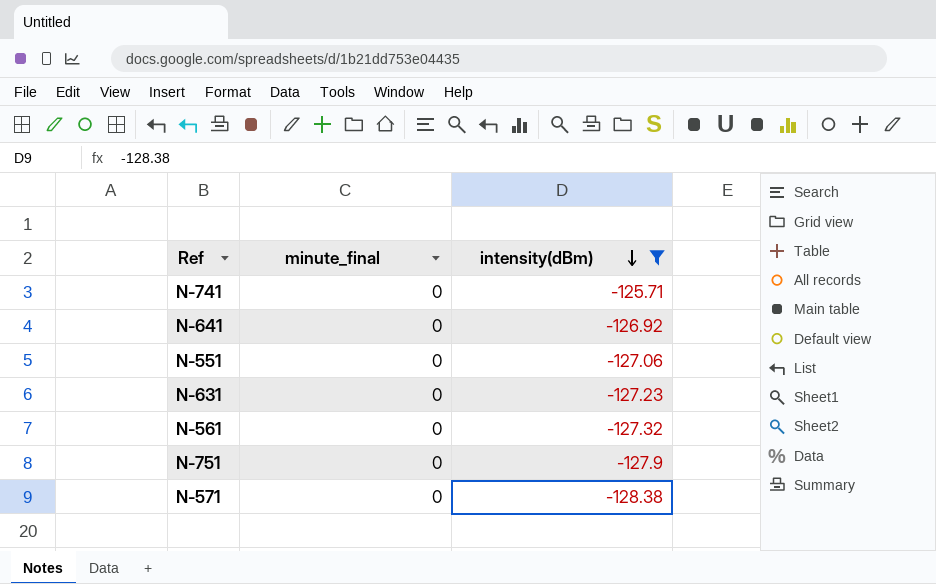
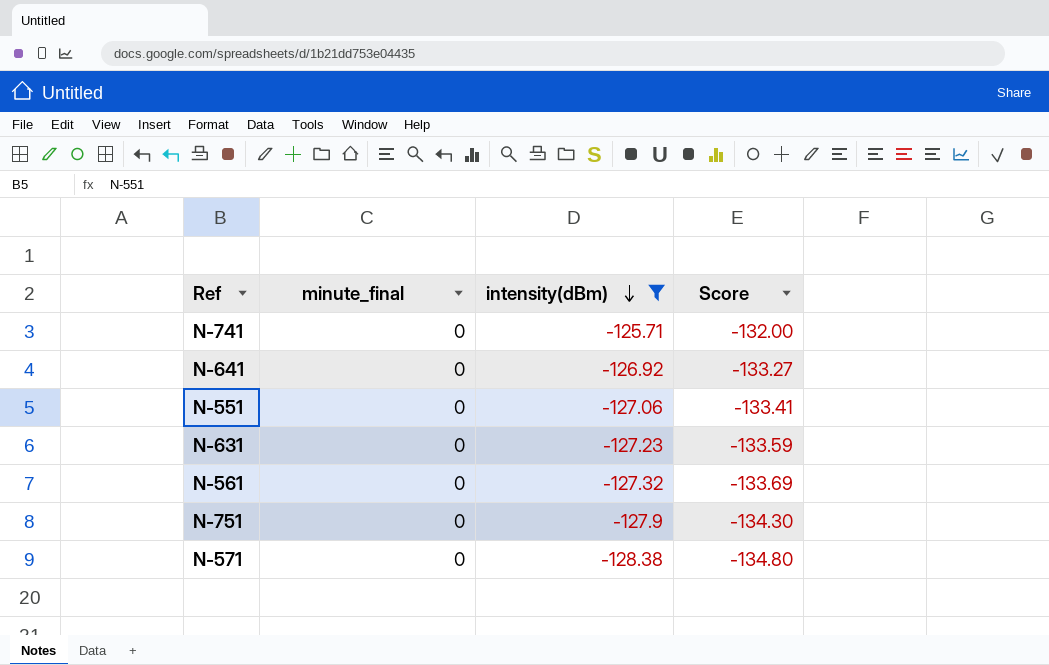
column Score | formula: none -> [intensity(dBm)] * 1.05

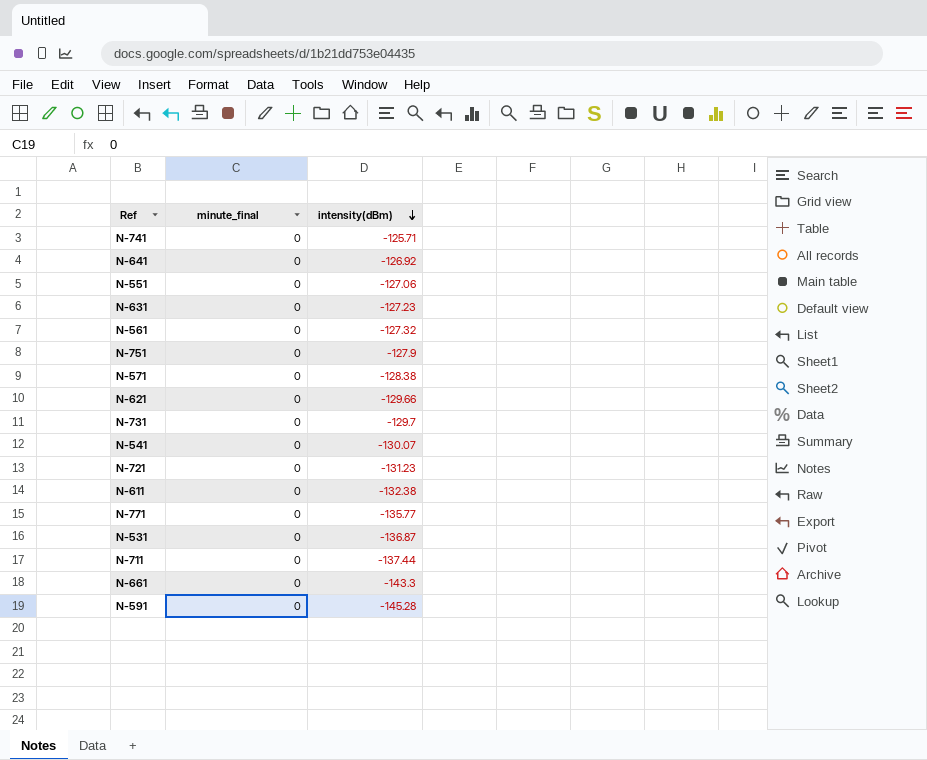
filter: intensity(dBm) >= -128.38 -> none
column Score | formula: [intensity(dBm)] * 1.05 -> none

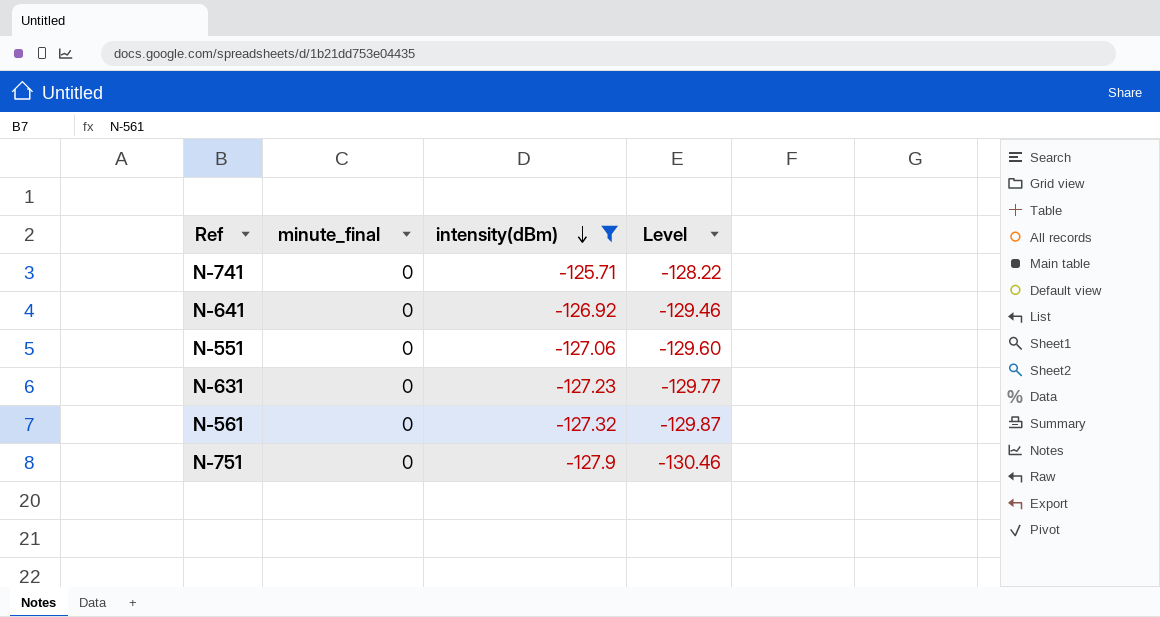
filter: none -> intensity(dBm) >= -127.9
column Level | formula: none -> [intensity(dBm)] * 1.02

